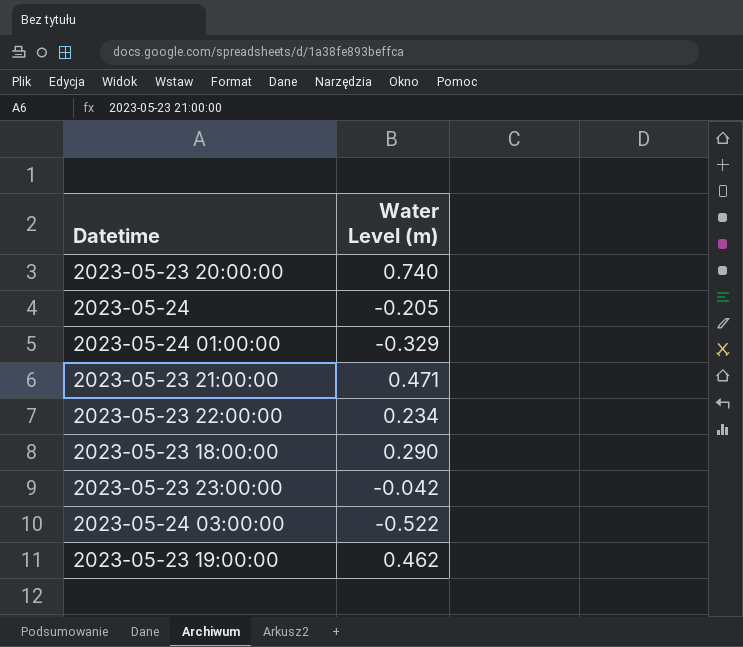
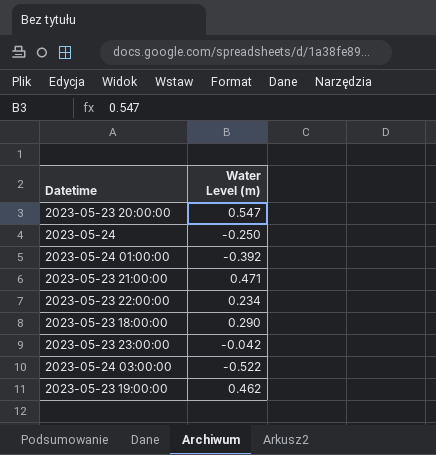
2023-05-23 20:00:00 | Water Level (m): 0.740 -> 0.547
2023-05-24 | Water Level (m): -0.205 -> -0.250
2023-05-24 01:00:00 | Water Level (m): -0.329 -> -0.392

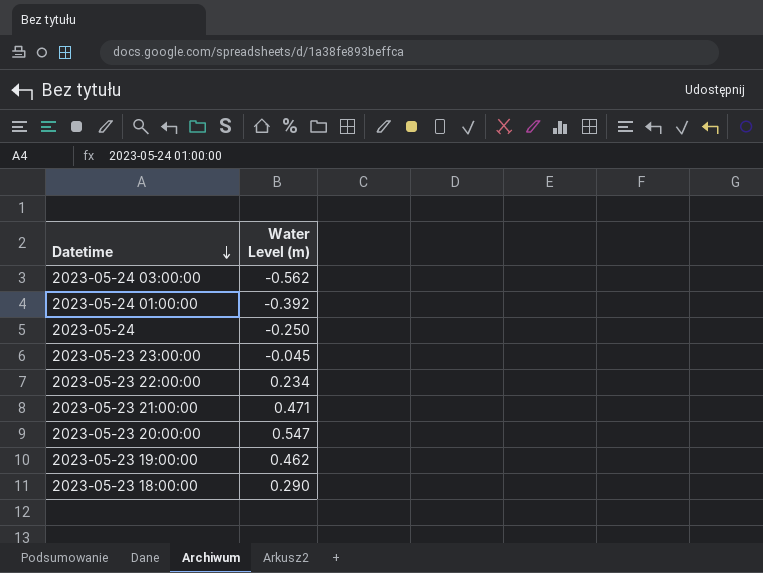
row order: none -> Datetime descending
2023-05-24 03:00:00 | Water Level (m): -0.522 -> -0.562
2023-05-23 23:00:00 | Water Level (m): -0.042 -> -0.045

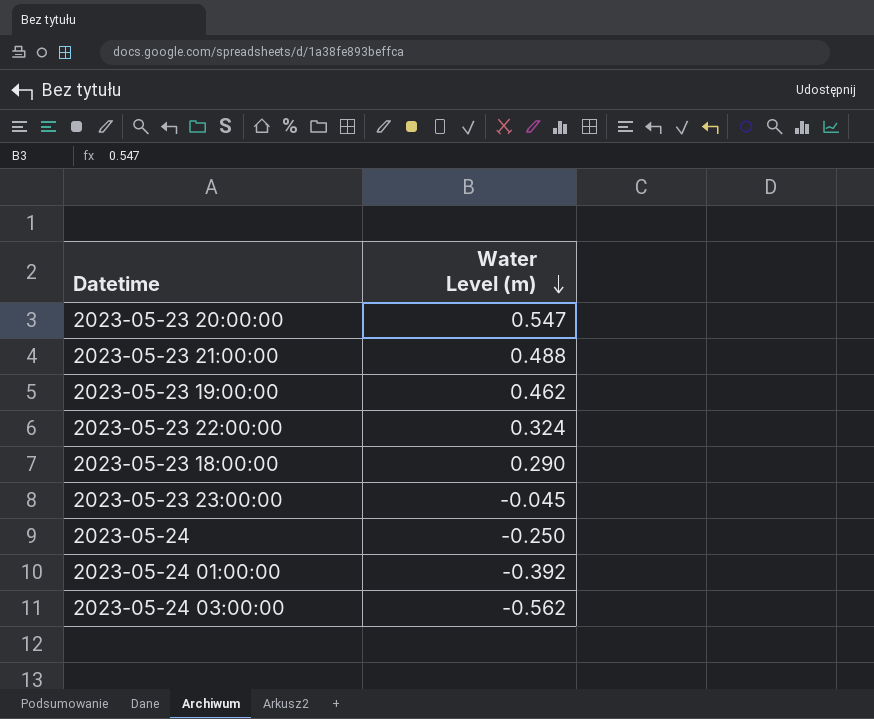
row order: Datetime descending -> Water Level (m) descending
2023-05-23 21:00:00 | Water Level (m): 0.471 -> 0.488
2023-05-23 22:00:00 | Water Level (m): 0.234 -> 0.324

